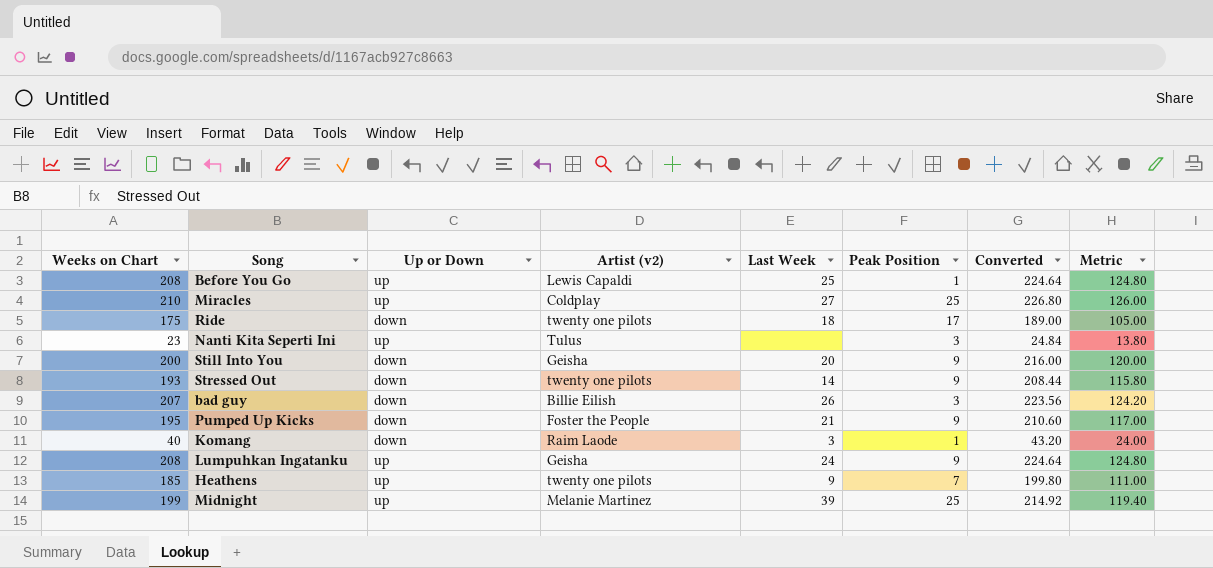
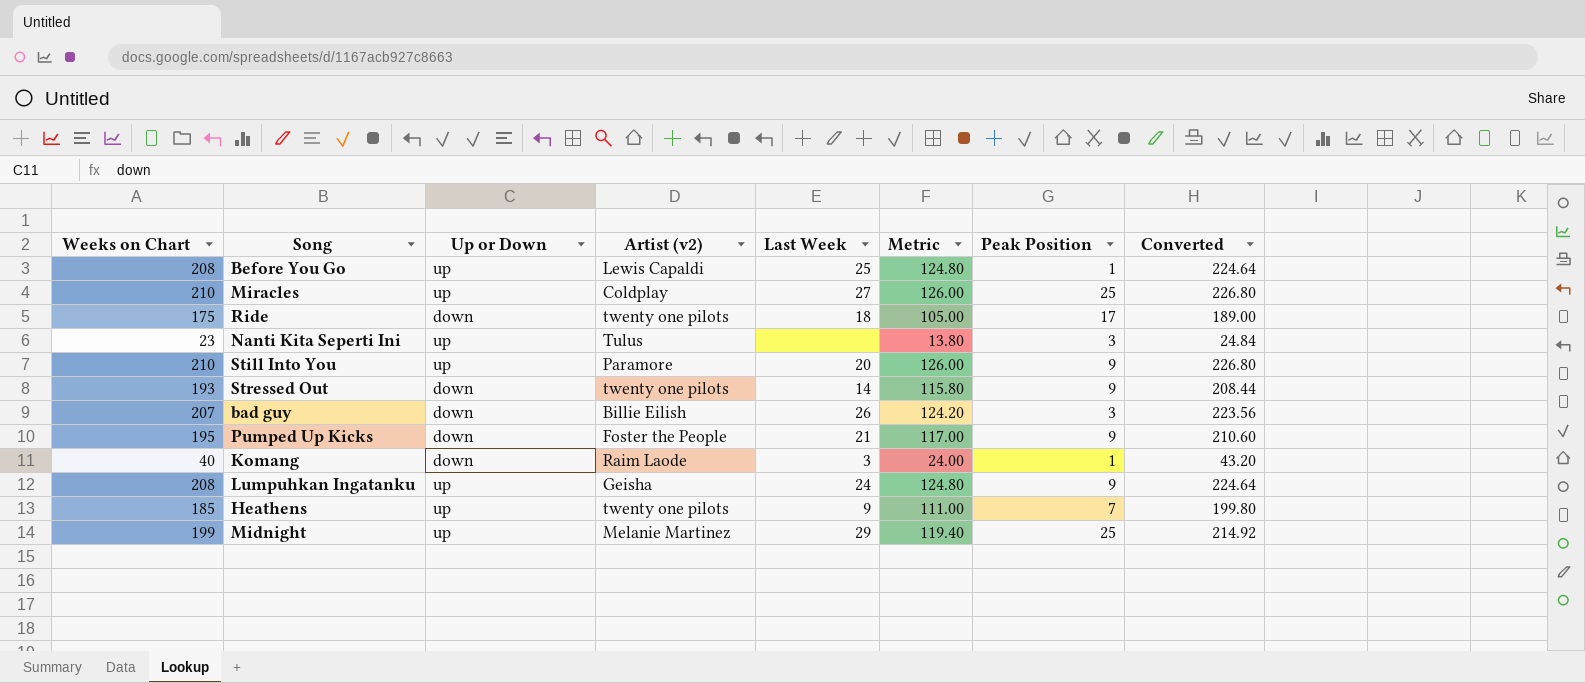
column Metric | position: 8 -> 6
Still Into You | Weeks on Chart: 200 -> 210
Still Into You | Up or Down: down -> up
Still Into You | Artist (v2): Geisha -> Paramore
Still Into You | Metric: 120.00 -> 126.00
Still Into You | Converted: 216.00 -> 226.80
Midnight | Last Week: 39 -> 29

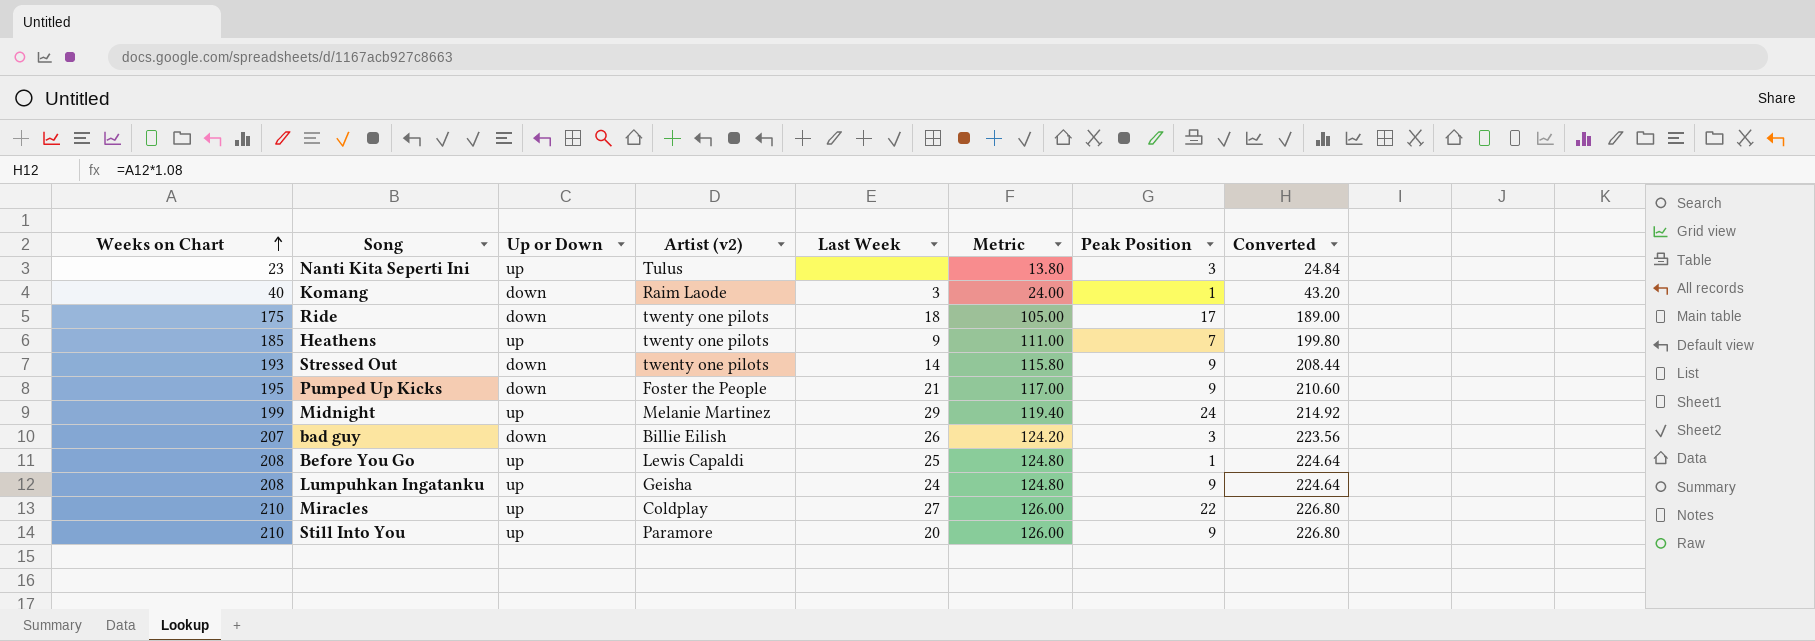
row order: none -> Weeks on Chart ascending
Midnight | Peak Position: 25 -> 24
Miracles | Peak Position: 25 -> 22

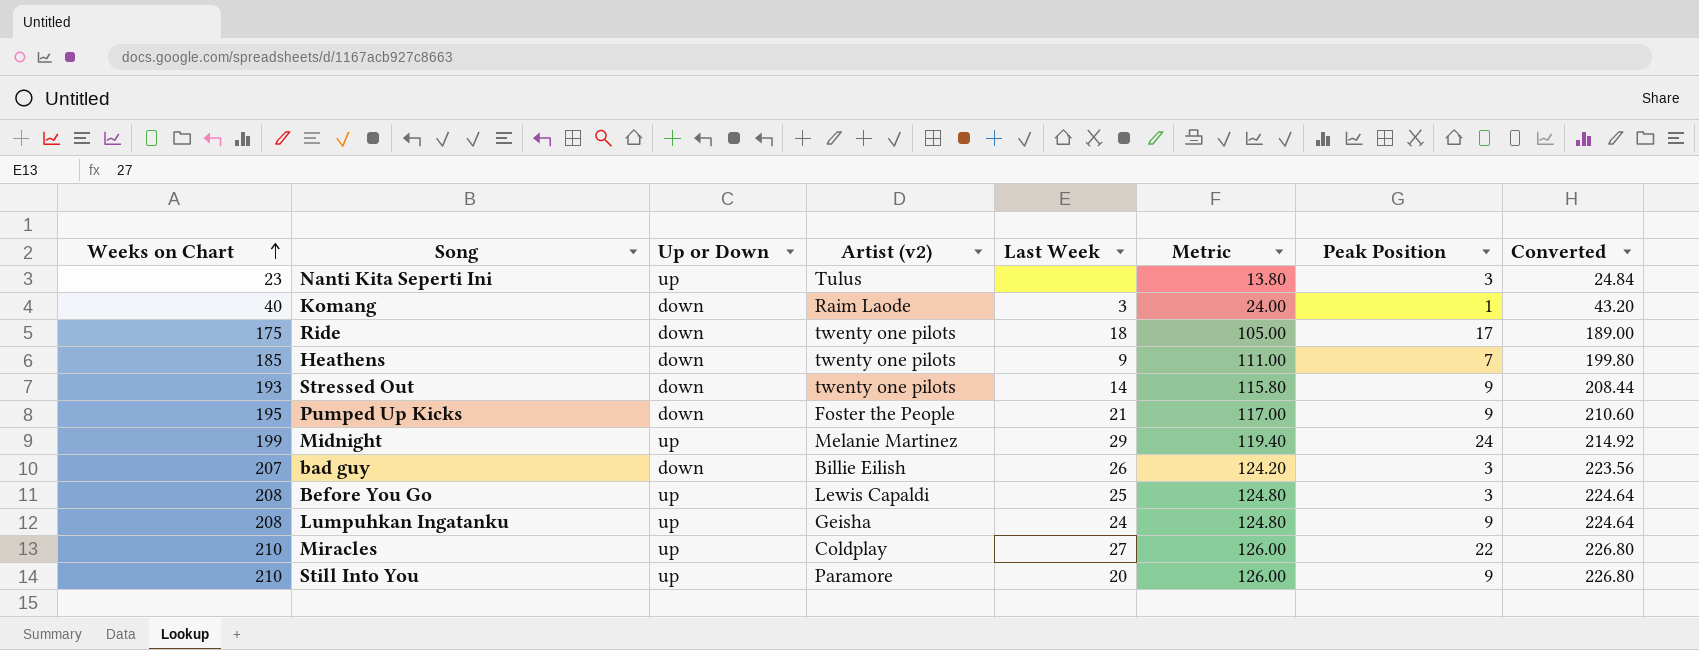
Heathens | Up or Down: up -> down
Before You Go | Peak Position: 1 -> 3

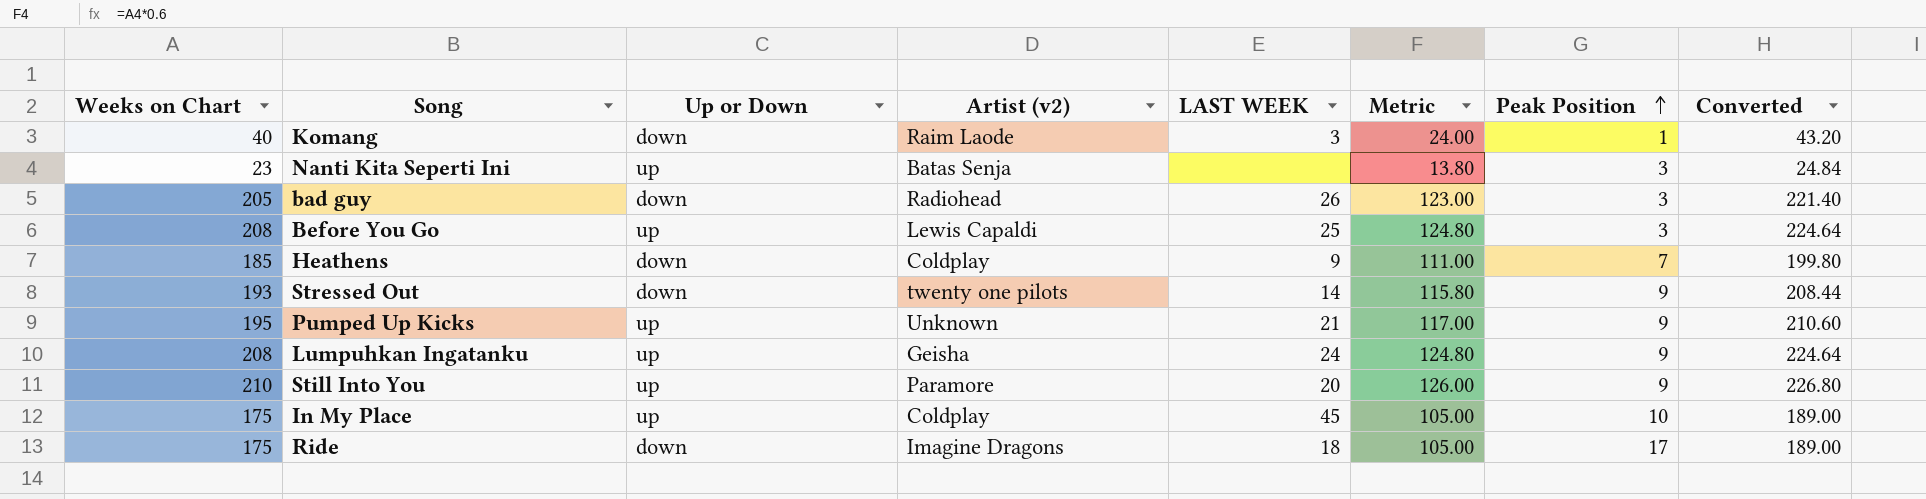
row order: Weeks on Chart ascending -> Peak Position ascending
column name: Last Week -> LAST WEEK
row Midnight: 199 | up | Melanie Martinez | 29 | 119.40 | 24 | 214.92 -> none
row Miracles: 210 | up | Coldplay | 27 | 126.00 | 22 | 226.80 -> none
Nanti Kita Seperti Ini | Artist (v2): Tulus -> Batas Senja
bad guy | Weeks on Chart: 207 -> 205
bad guy | Artist (v2): Billie Eilish -> Radiohead
bad guy | Metric: 124.20 -> 123.00
bad guy | Converted: 223.56 -> 221.40
Heathens | Artist (v2): twenty one pilots -> Coldplay
Pumped Up Kicks | Up or Down: down -> up
Pumped Up Kicks | Artist (v2): Foster the People -> Unknown
row In My Place: none -> 175 | up | Coldplay | 45 | 105.00 | 10 | 189.00
Ride | Artist (v2): twenty one pilots -> Imagine Dragons

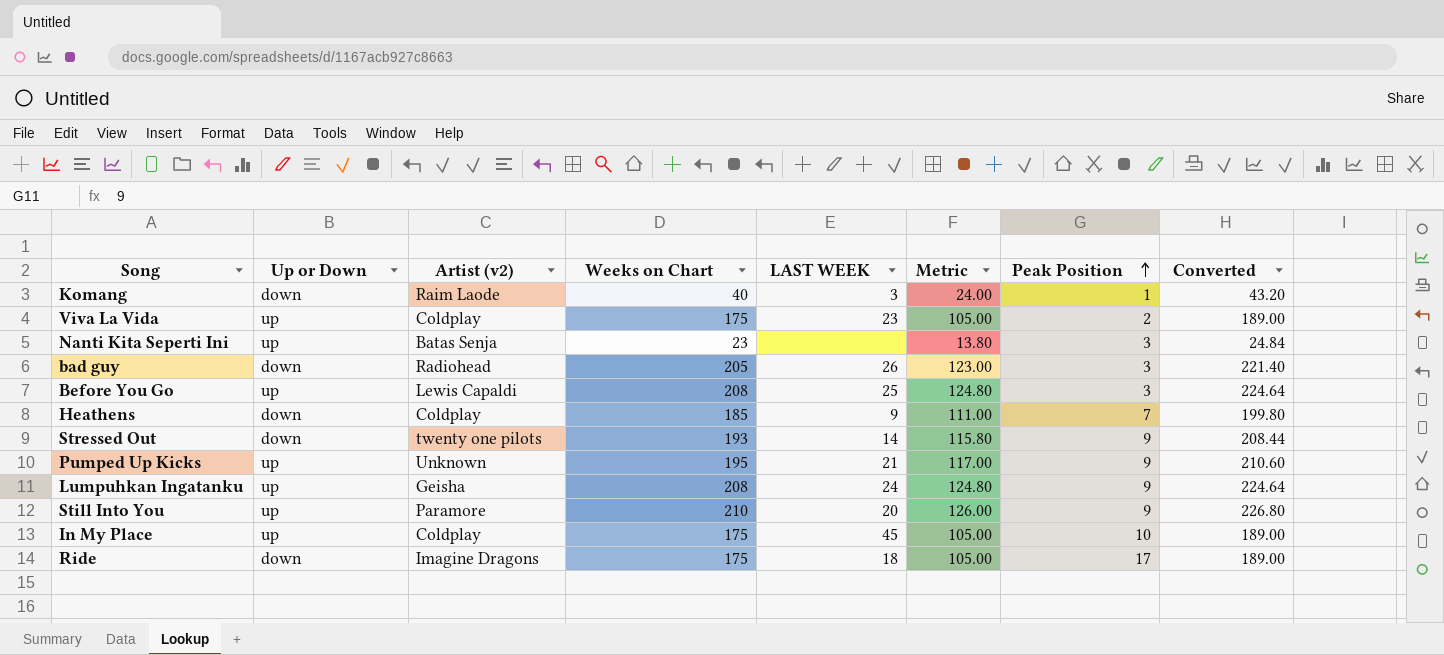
column Weeks on Chart | position: 1 -> 4
row Viva La Vida: none -> up | Coldplay | 175 | 23 | 105.00 | 2 | 189.00

